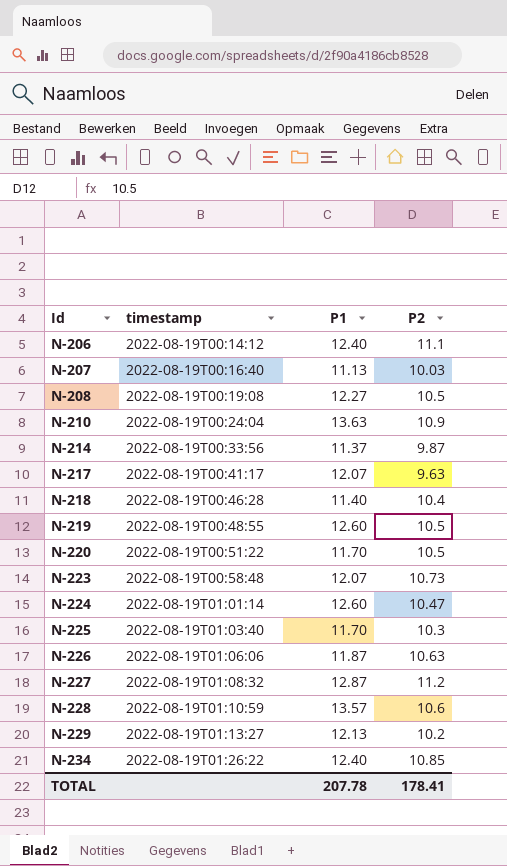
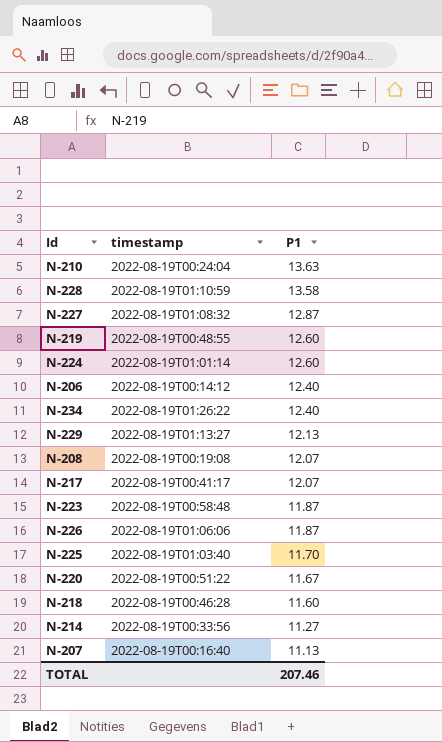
row order: Id ascending -> P1 descending
column P2 | position: 4 -> none
N-228 | P1: 13.57 -> 13.58
N-208 | P1: 12.27 -> 12.07
N-223 | P1: 12.07 -> 11.87
N-220 | P1: 11.70 -> 11.67
N-218 | P1: 11.40 -> 11.60
N-214 | P1: 11.37 -> 11.27
TOTAL | P1: 207.78 -> 207.46

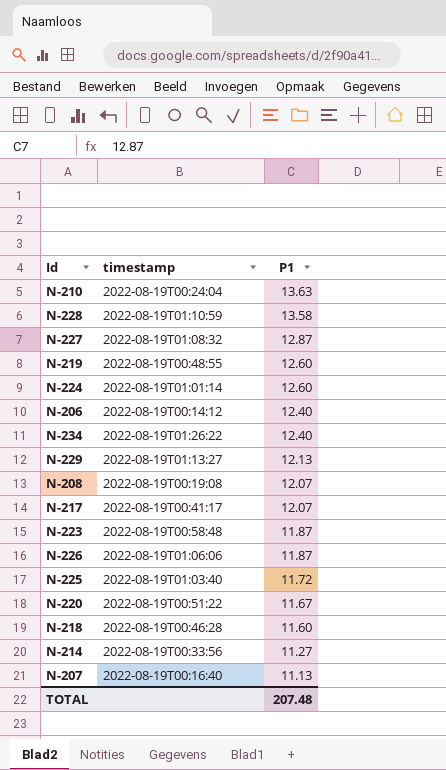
N-225 | P1: 11.70 -> 11.72
TOTAL | P1: 207.46 -> 207.48

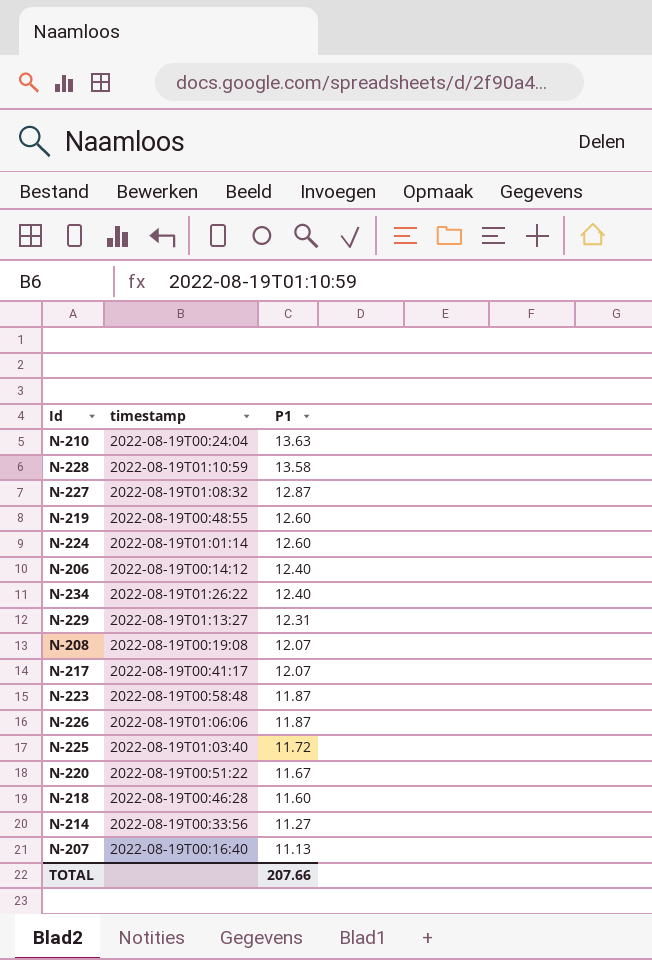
N-229 | P1: 12.13 -> 12.31
TOTAL | P1: 207.48 -> 207.66

